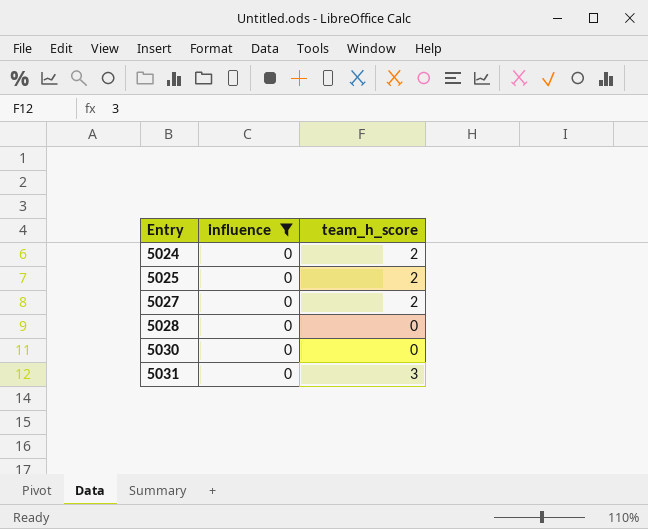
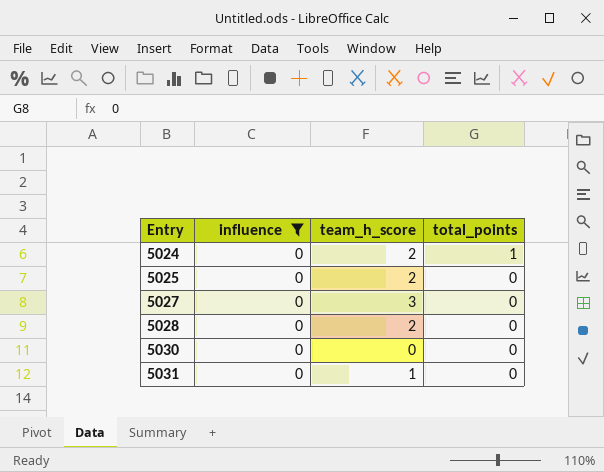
column total_points | position: none -> 4
5027 | team_h_score: 2 -> 3
5028 | team_h_score: 0 -> 2
5031 | team_h_score: 3 -> 1

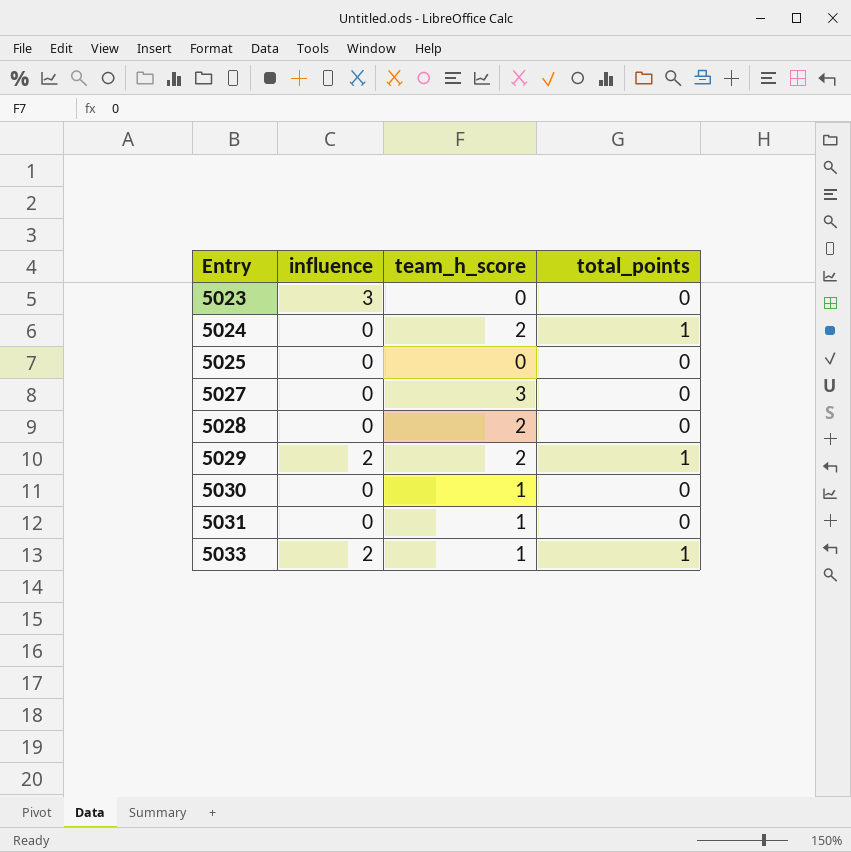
filter: influence = 0 -> none
5025 | team_h_score: 2 -> 0
5030 | team_h_score: 0 -> 1

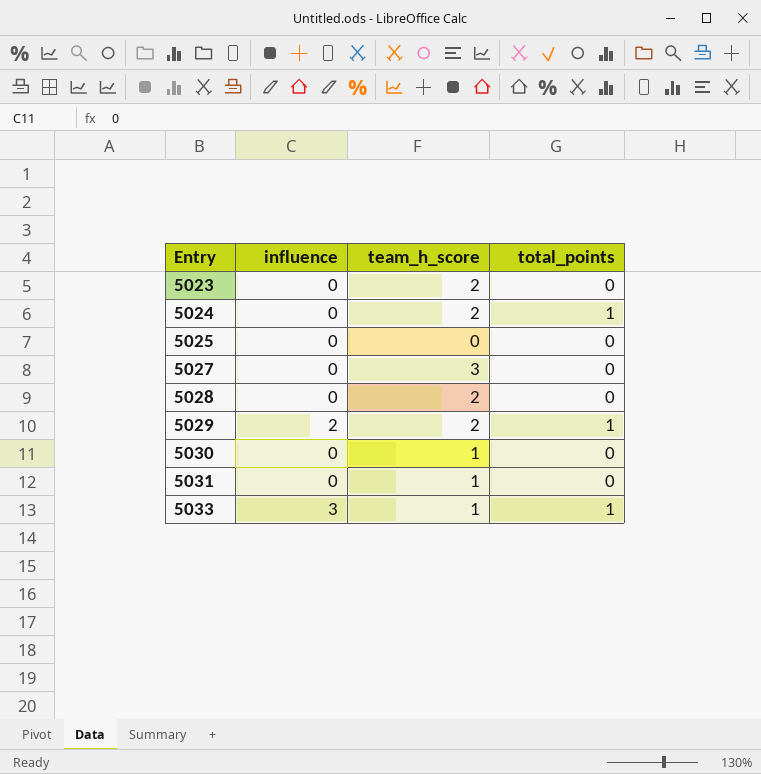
5023 | influence: 3 -> 0
5023 | team_h_score: 0 -> 2
5033 | influence: 2 -> 3

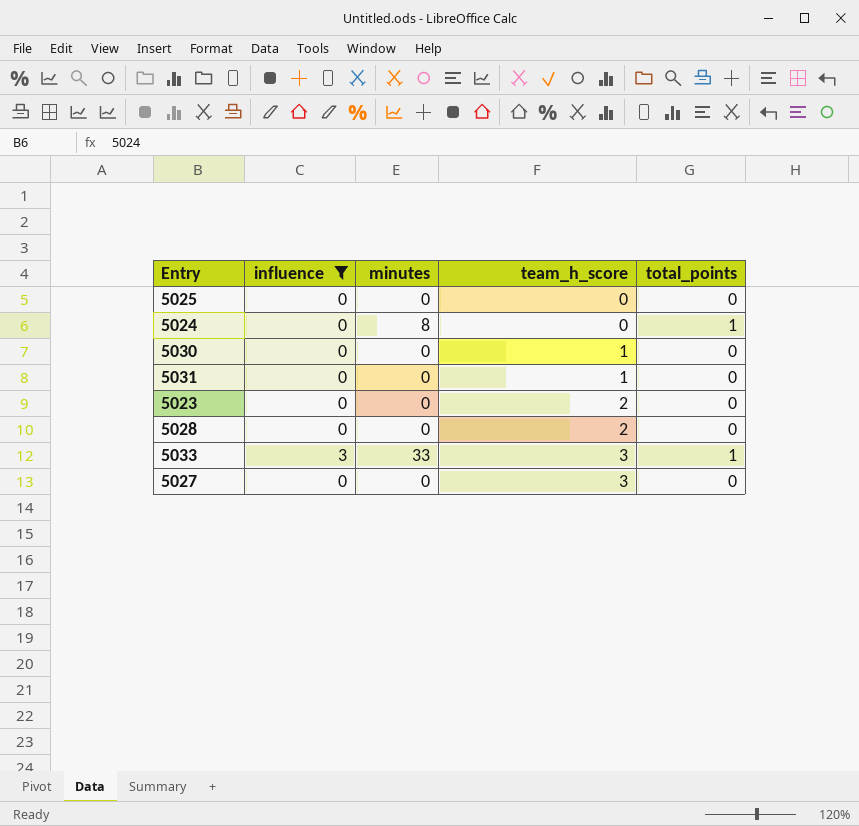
filter: none -> influence != 2
row order: Entry ascending -> team_h_score ascending
column minutes | position: none -> 3
5024 | team_h_score: 2 -> 0
5033 | team_h_score: 1 -> 3

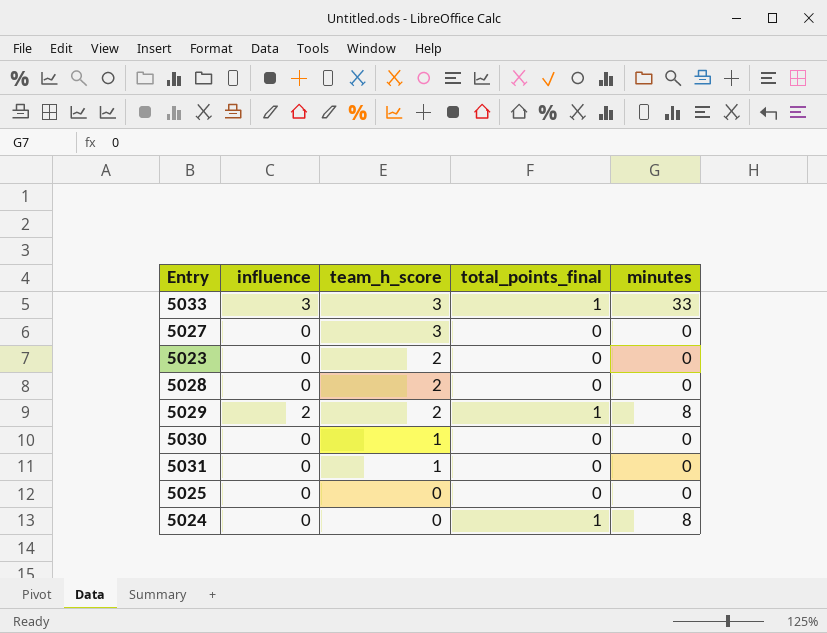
filter: influence != 2 -> none
row order: team_h_score ascending -> team_h_score descending
column name: total_points -> total_points_final
column minutes | position: 3 -> 5

